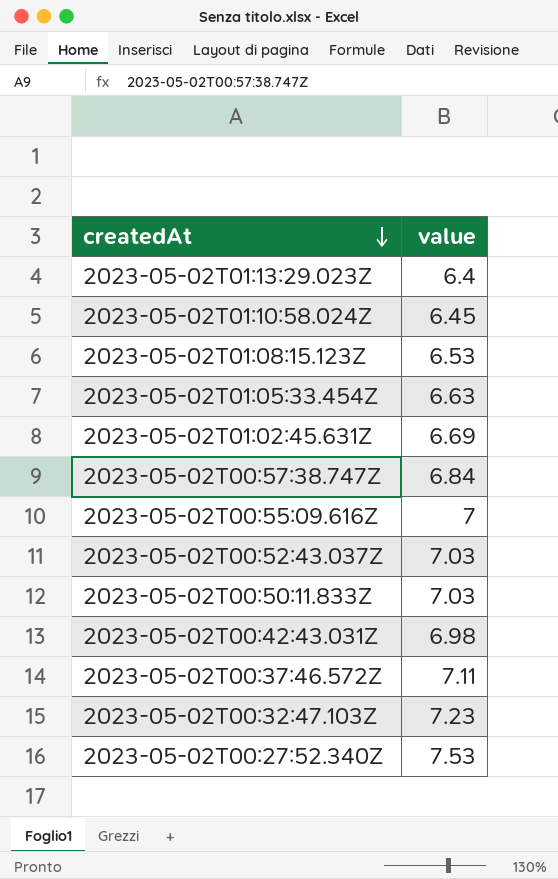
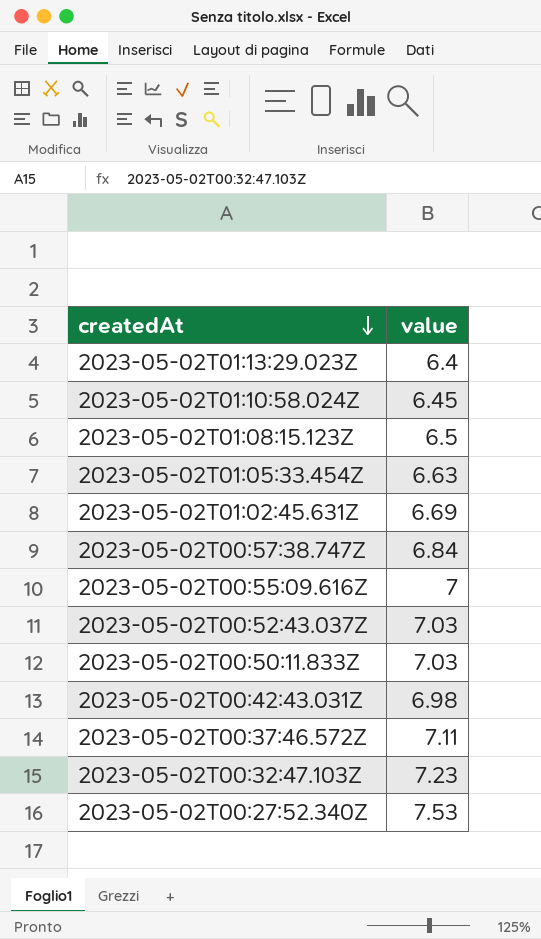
2023-05-02T01:08:15.123Z | value: 6.53 -> 6.5

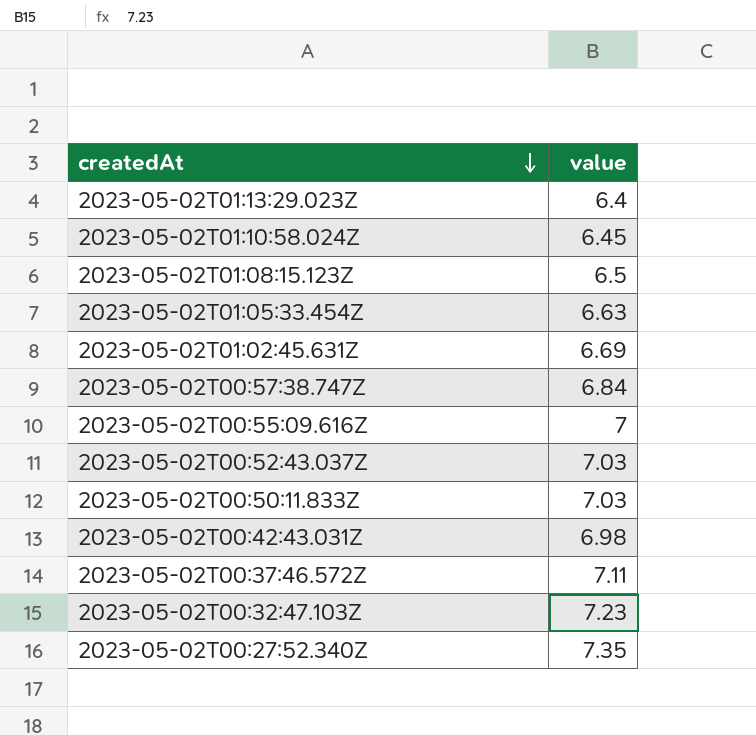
2023-05-02T00:27:52.340Z | value: 7.53 -> 7.35

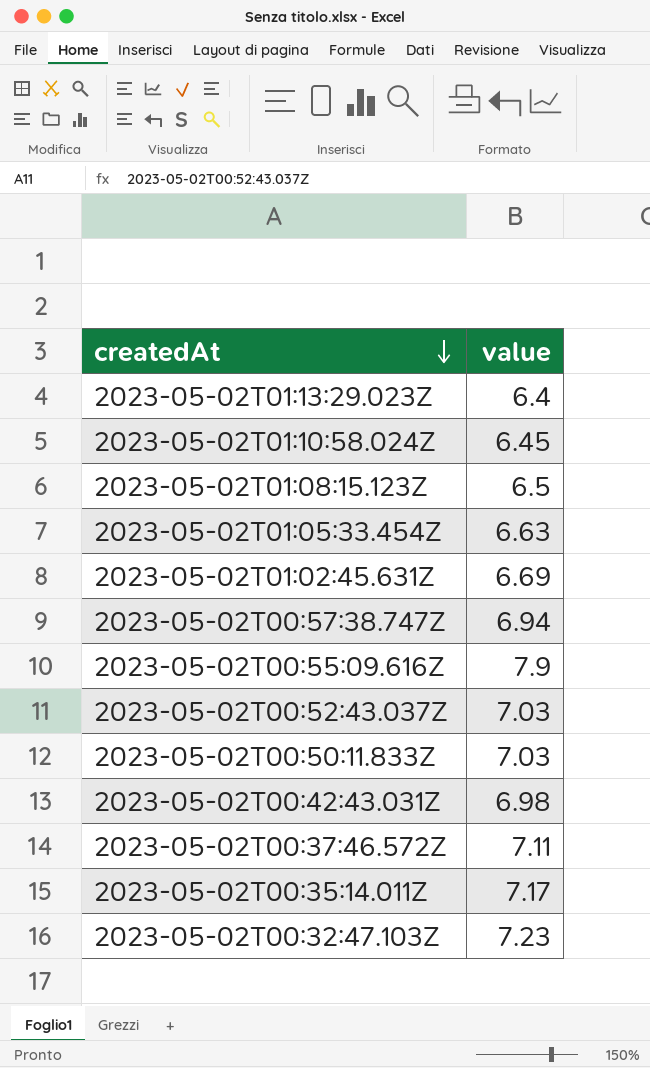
row 2023-05-02T00:27:52.340Z: 7.35 -> none
2023-05-02T00:57:38.747Z | value: 6.84 -> 6.94
2023-05-02T00:55:09.616Z | value: 7 -> 7.9
row 2023-05-02T00:35:14.011Z: none -> 7.17

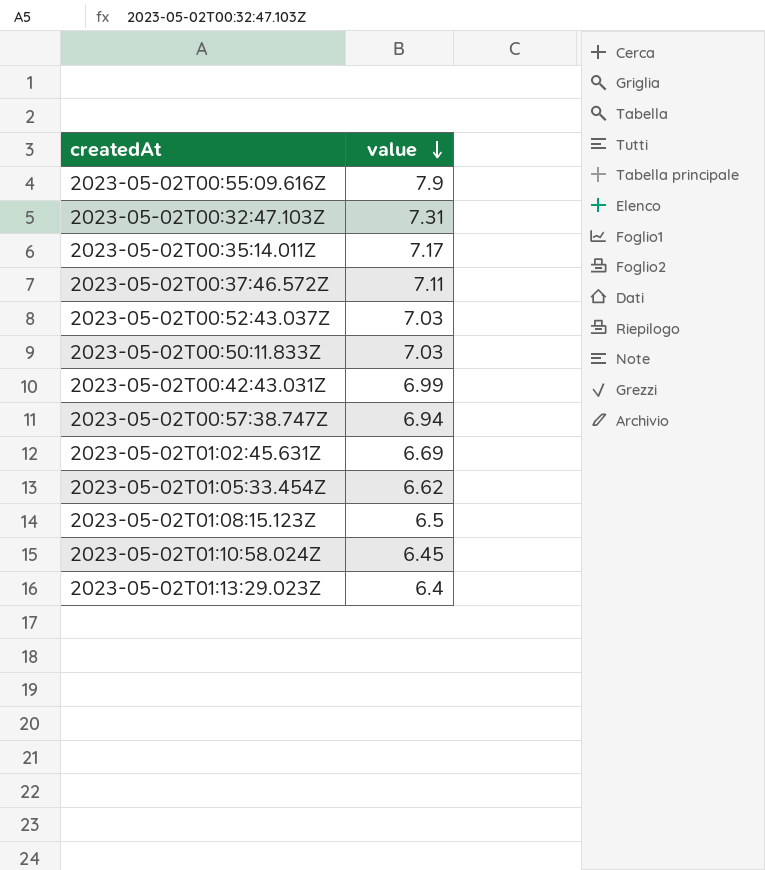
row order: createdAt descending -> value descending
2023-05-02T00:32:47.103Z | value: 7.23 -> 7.31
2023-05-02T00:42:43.031Z | value: 6.98 -> 6.99
2023-05-02T01:05:33.454Z | value: 6.63 -> 6.62

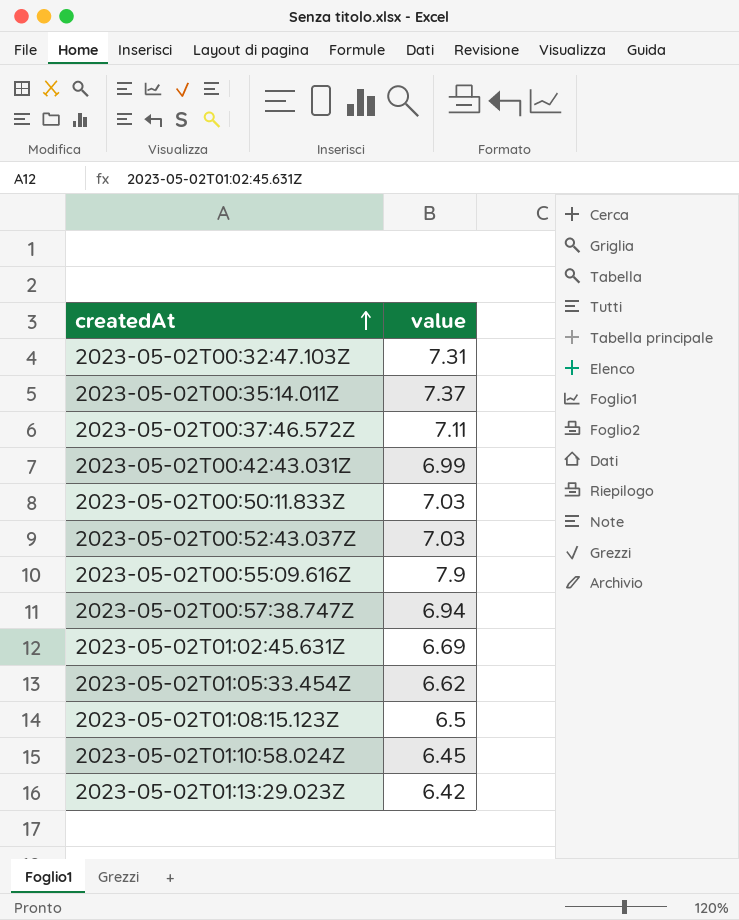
row order: value descending -> createdAt ascending
2023-05-02T00:35:14.011Z | value: 7.17 -> 7.37
2023-05-02T01:13:29.023Z | value: 6.4 -> 6.42

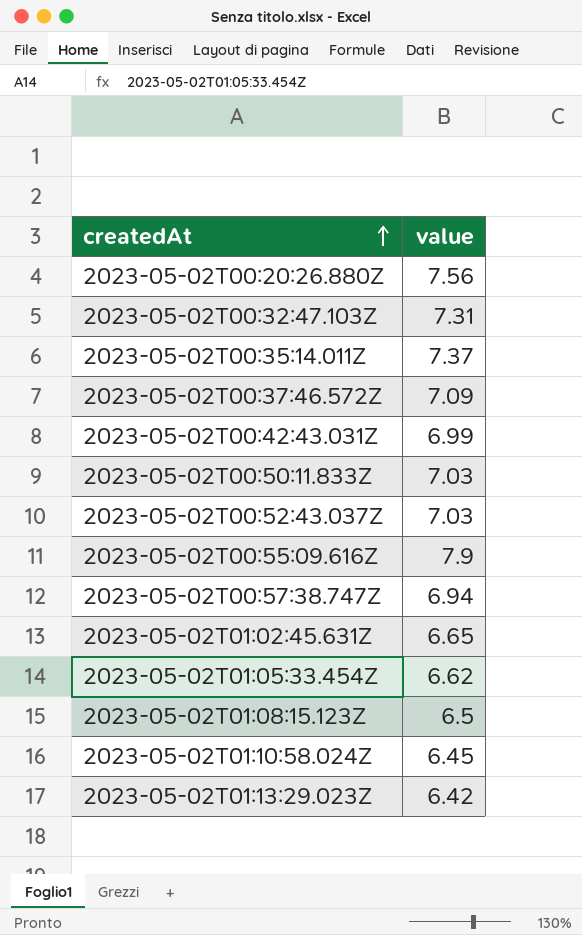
row 2023-05-02T00:20:26.880Z: none -> 7.56
2023-05-02T00:37:46.572Z | value: 7.11 -> 7.09
2023-05-02T01:02:45.631Z | value: 6.69 -> 6.65

